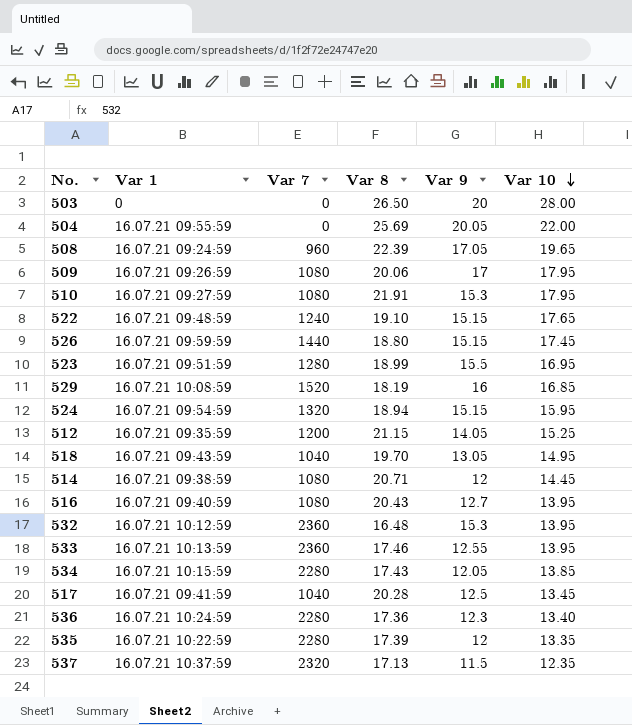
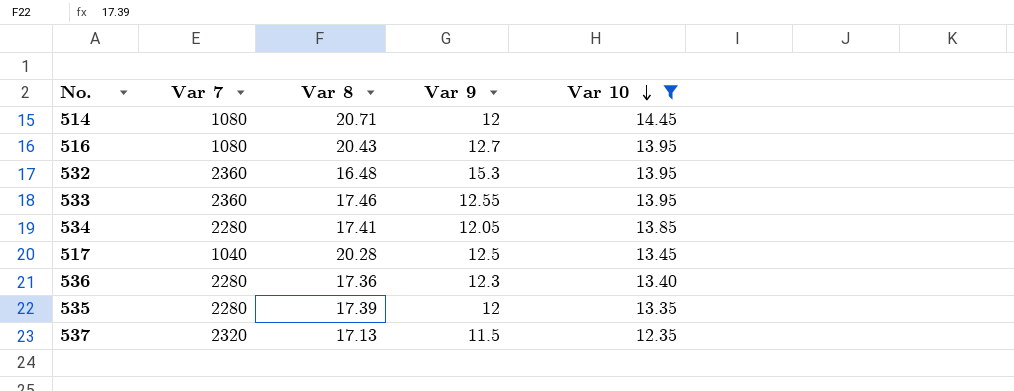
filter: none -> Var 10 <= 14.45
column Var 1 | position: 2 -> none
534 | Var 8: 17.43 -> 17.41

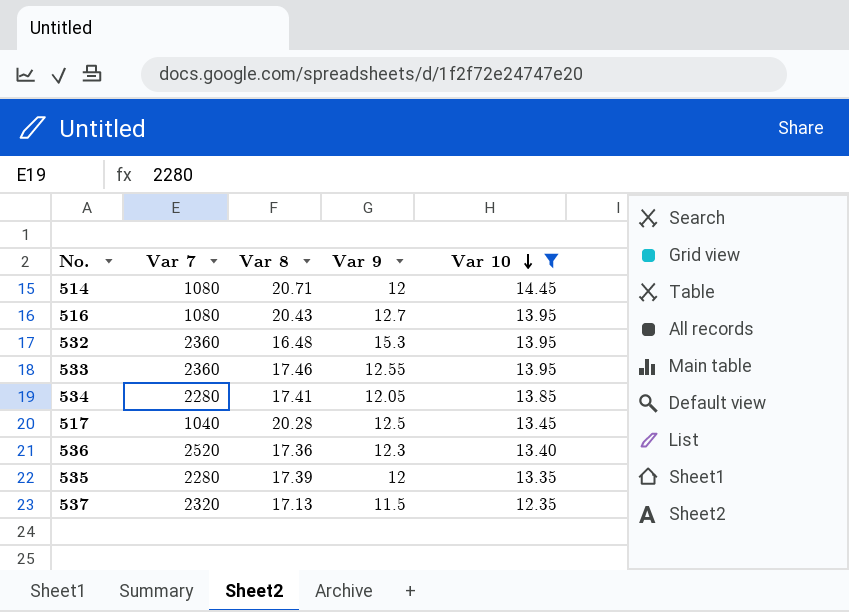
536 | Var 7: 2280 -> 2520

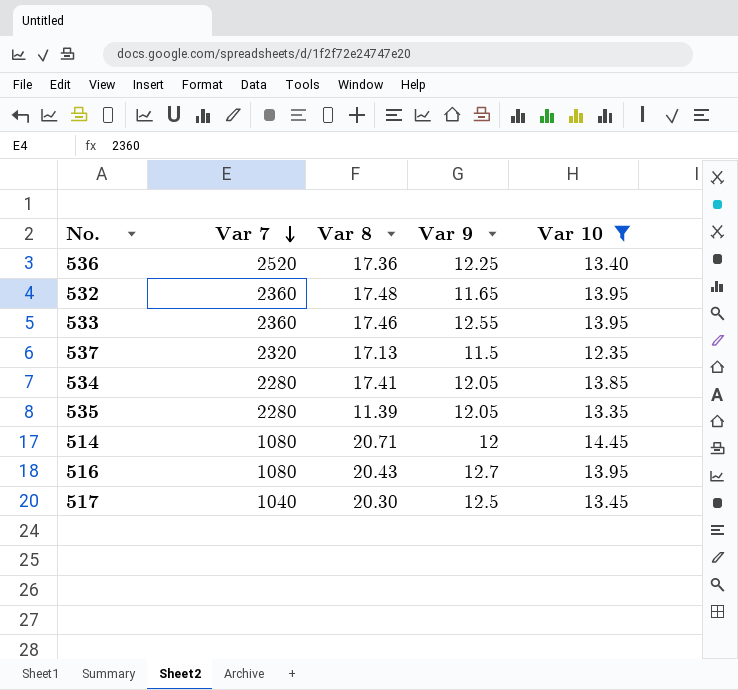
row order: Var 10 descending -> Var 7 descending
536 | Var 9: 12.3 -> 12.25
532 | Var 8: 16.48 -> 17.48
532 | Var 9: 15.3 -> 11.65
535 | Var 8: 17.39 -> 11.39
535 | Var 9: 12 -> 12.05
517 | Var 8: 20.28 -> 20.30

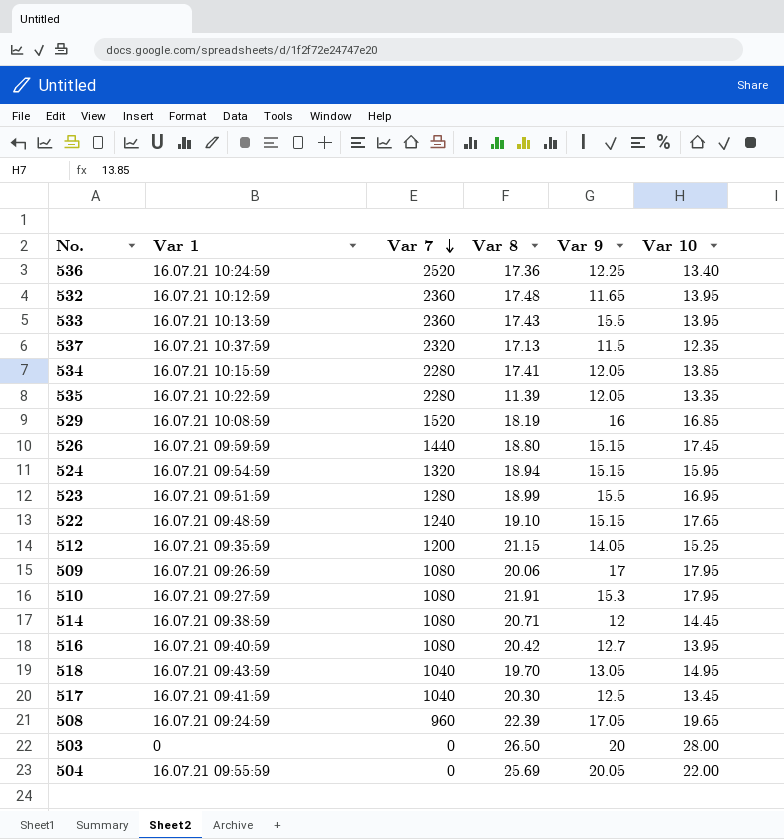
filter: Var 10 <= 14.45 -> none
column Var 1 | position: none -> 2
533 | Var 8: 17.46 -> 17.43
533 | Var 9: 12.55 -> 15.5
516 | Var 8: 20.43 -> 20.42

